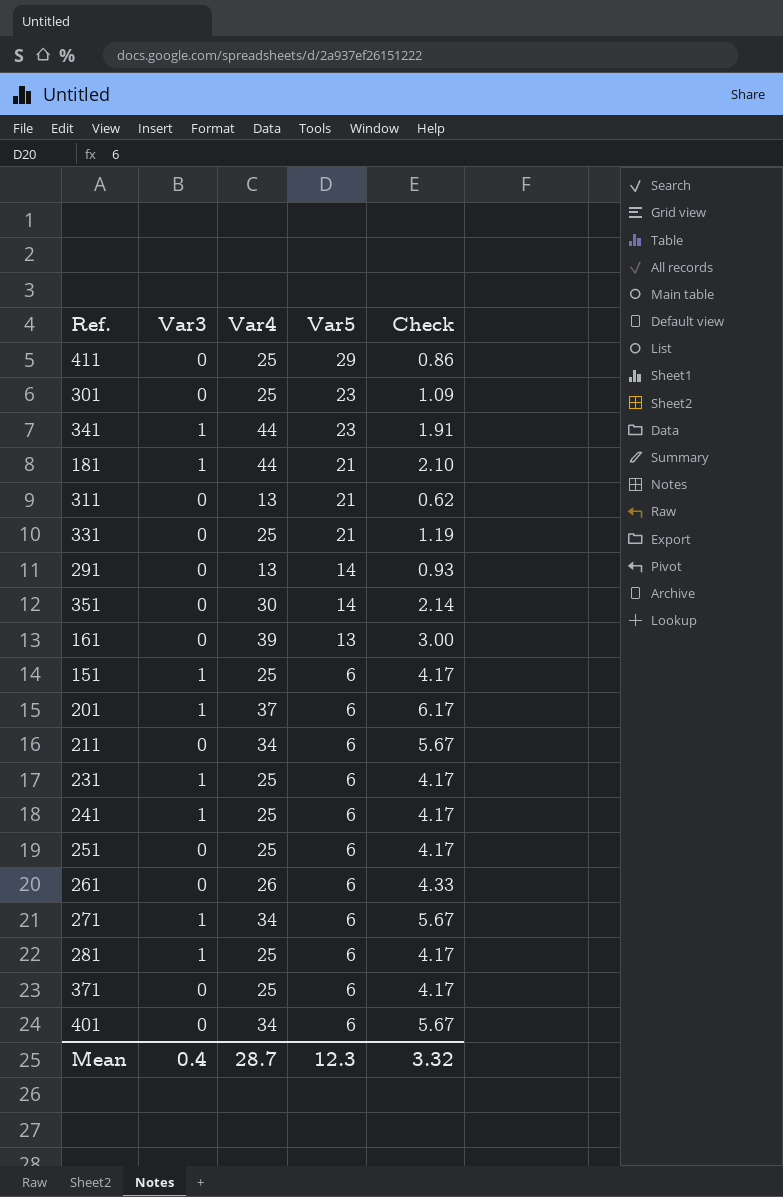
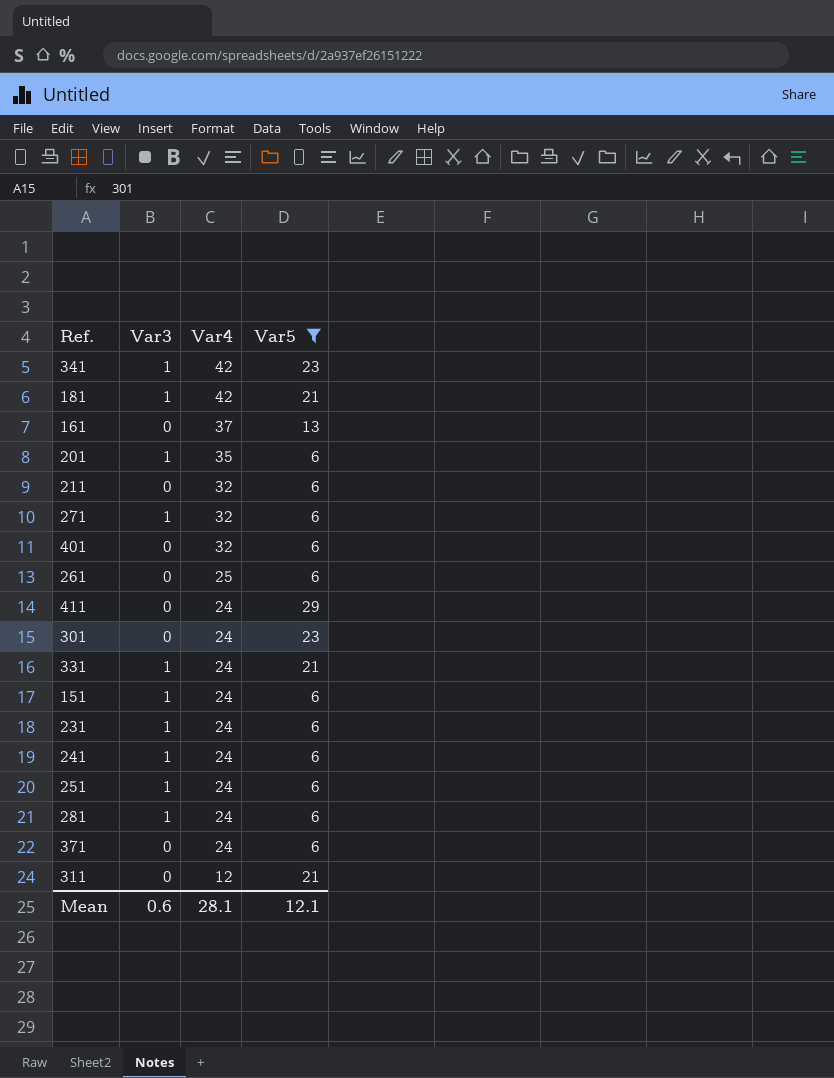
filter: none -> Var5 != 14
row order: Var5 descending -> Var4 descending
column Check | formula: [Var4] / [Var5] -> none
341 | Var4: 44 -> 42
181 | Var4: 44 -> 42
161 | Var4: 39 -> 37
201 | Var4: 37 -> 35
211 | Var4: 34 -> 32
271 | Var4: 34 -> 32
401 | Var4: 34 -> 32
261 | Var4: 26 -> 25
411 | Var4: 25 -> 24
301 | Var4: 25 -> 24
331 | Var3: 0 -> 1
331 | Var4: 25 -> 24
151 | Var4: 25 -> 24
231 | Var4: 25 -> 24
241 | Var4: 25 -> 24
251 | Var3: 0 -> 1
251 | Var4: 25 -> 24
281 | Var4: 25 -> 24
371 | Var4: 25 -> 24
311 | Var4: 13 -> 12
Mean | Var3: 0.4 -> 0.6
Mean | Var4: 28.7 -> 28.1
Mean | Var5: 12.3 -> 12.1

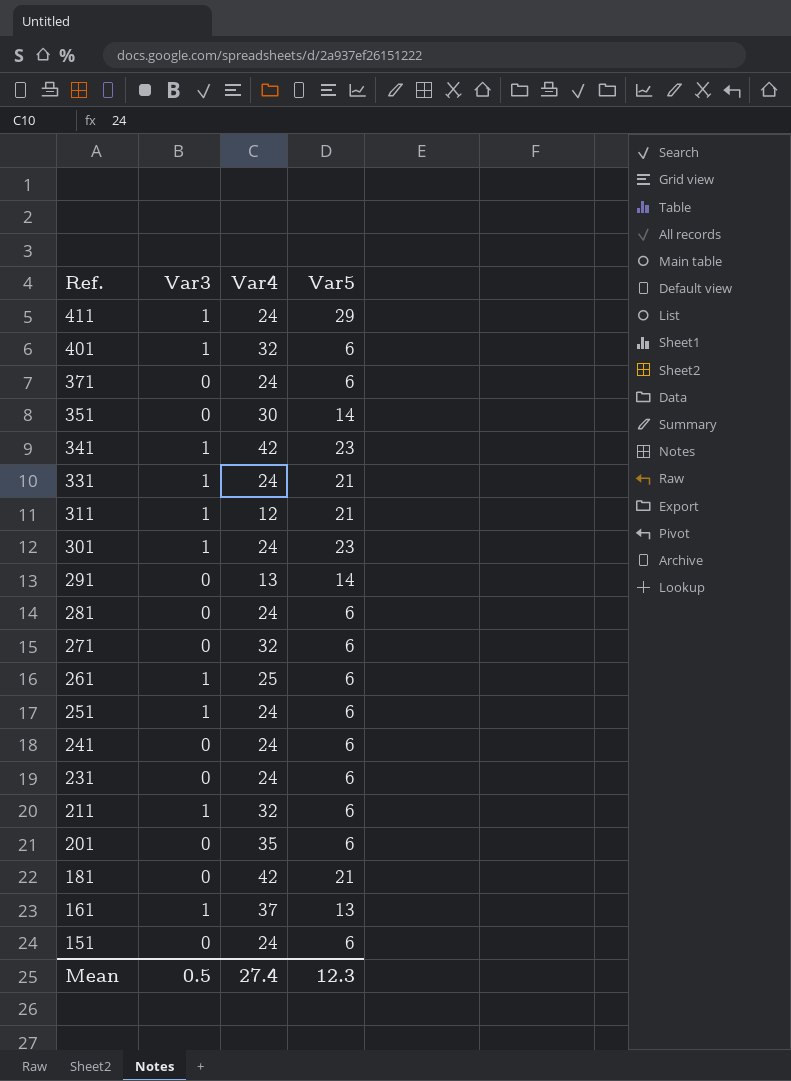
filter: Var5 != 14 -> none
row order: Var4 descending -> Ref. descending
411 | Var3: 0 -> 1
401 | Var3: 0 -> 1
311 | Var3: 0 -> 1
301 | Var3: 0 -> 1
281 | Var3: 1 -> 0
271 | Var3: 1 -> 0
261 | Var3: 0 -> 1
241 | Var3: 1 -> 0
231 | Var3: 1 -> 0
211 | Var3: 0 -> 1
201 | Var3: 1 -> 0
181 | Var3: 1 -> 0
161 | Var3: 0 -> 1
151 | Var3: 1 -> 0
Mean | Var3: 0.6 -> 0.5
Mean | Var4: 28.1 -> 27.4
Mean | Var5: 12.1 -> 12.3

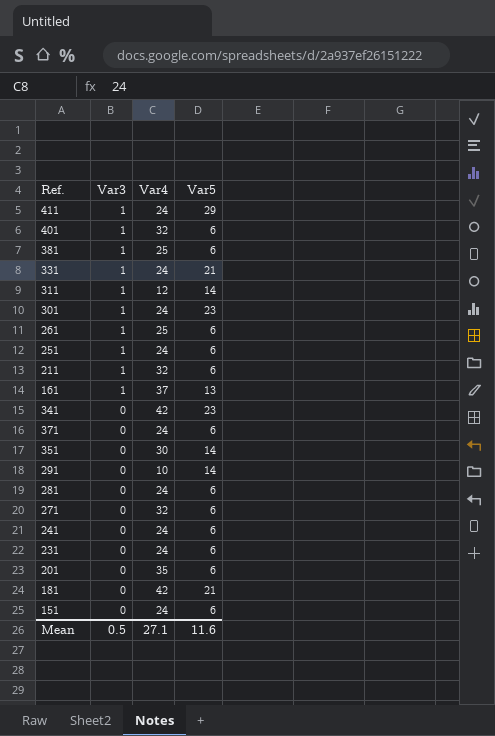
row order: Ref. descending -> Var3 descending
row 381: none -> 1 | 25 | 6
311 | Var5: 21 -> 14
341 | Var3: 1 -> 0
291 | Var4: 13 -> 10
Mean | Var4: 27.4 -> 27.1
Mean | Var5: 12.3 -> 11.6

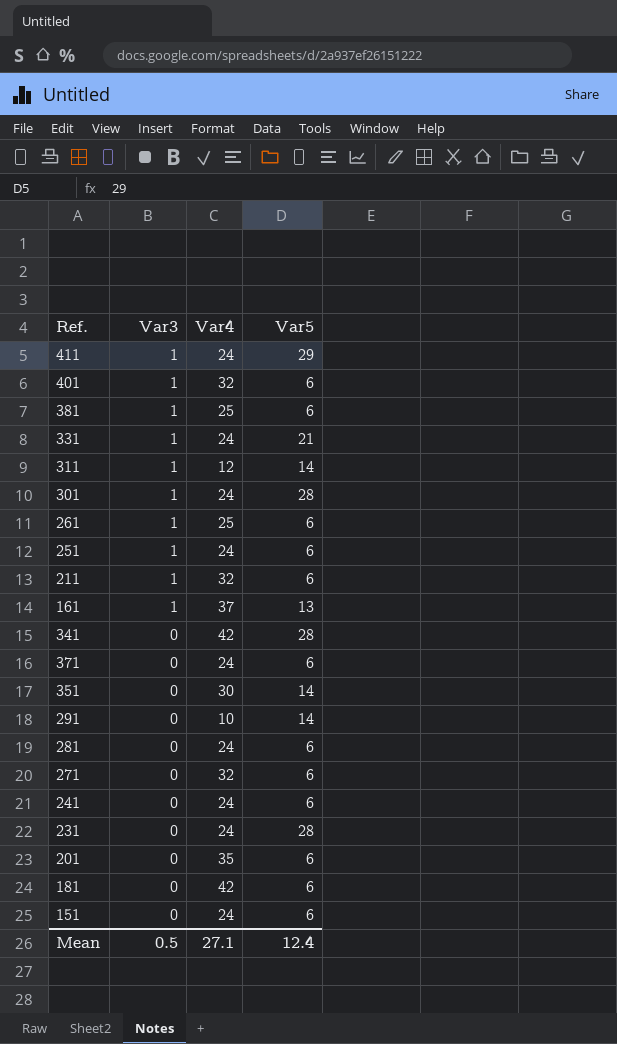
301 | Var5: 23 -> 28
341 | Var5: 23 -> 28
231 | Var5: 6 -> 28
181 | Var5: 21 -> 6
Mean | Var5: 11.6 -> 12.4

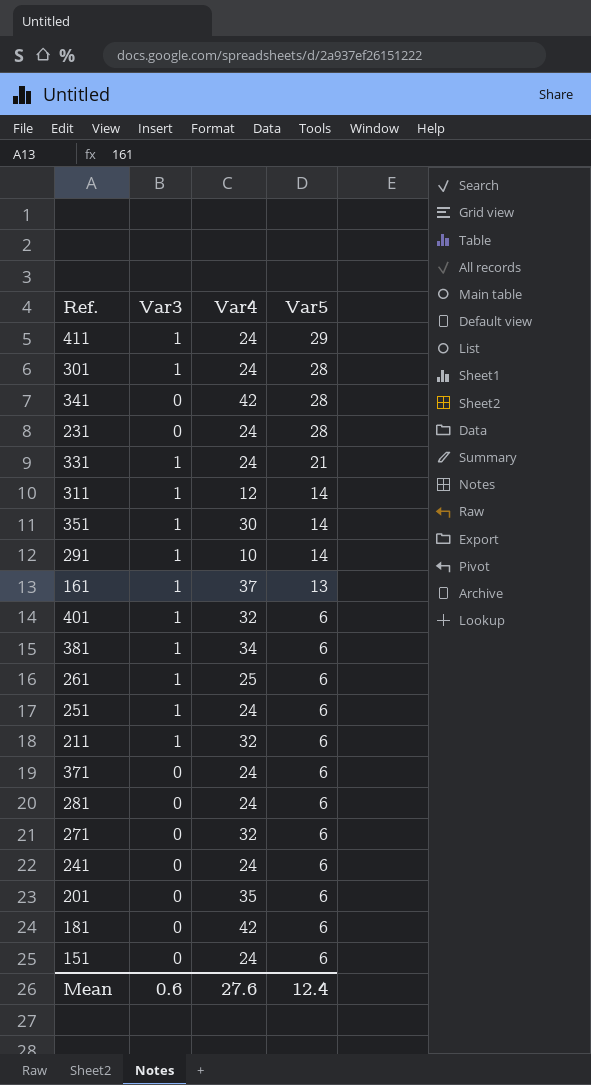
row order: Var3 descending -> Var5 descending
351 | Var3: 0 -> 1
291 | Var3: 0 -> 1
381 | Var4: 25 -> 34
Mean | Var3: 0.5 -> 0.6
Mean | Var4: 27.1 -> 27.6

